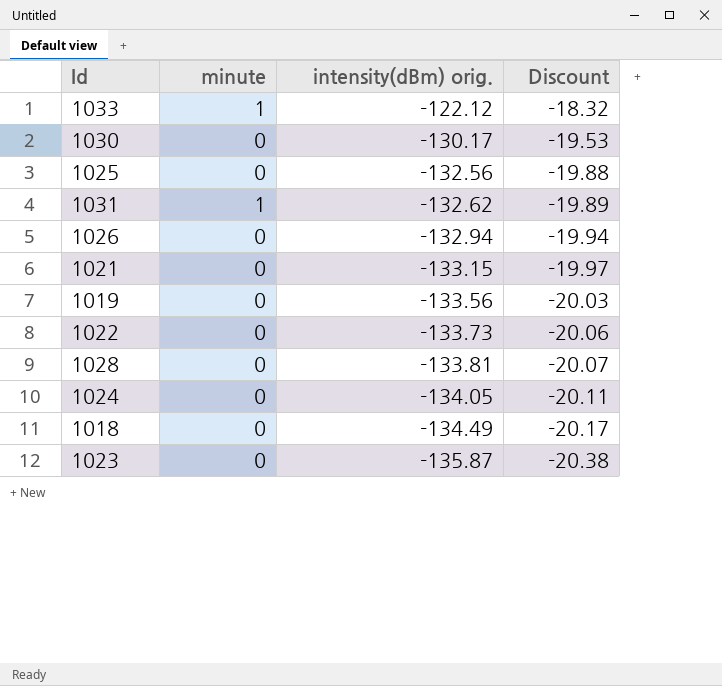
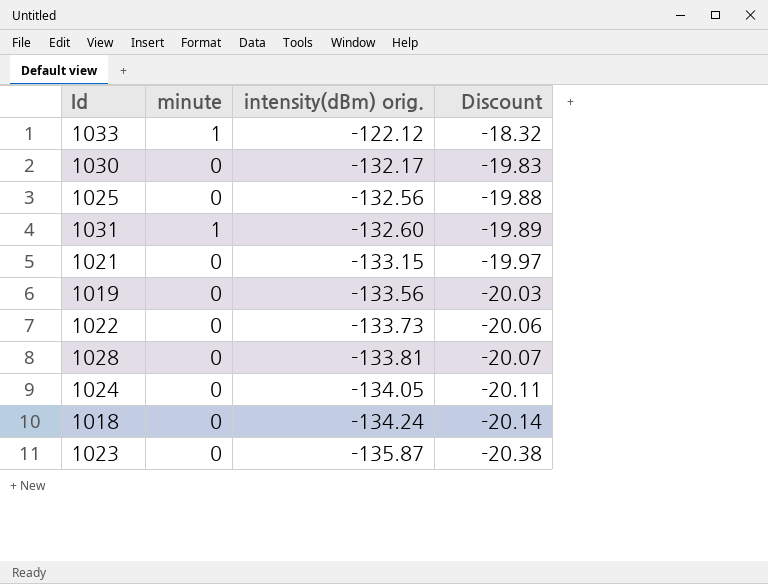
row 1026: 0 | -132.94 | -19.94 -> none
1030 | intensity(dBm) orig.: -130.17 -> -132.17
1030 | Discount: -19.53 -> -19.83
1031 | intensity(dBm) orig.: -132.62 -> -132.60
1018 | intensity(dBm) orig.: -134.49 -> -134.24
1018 | Discount: -20.17 -> -20.14

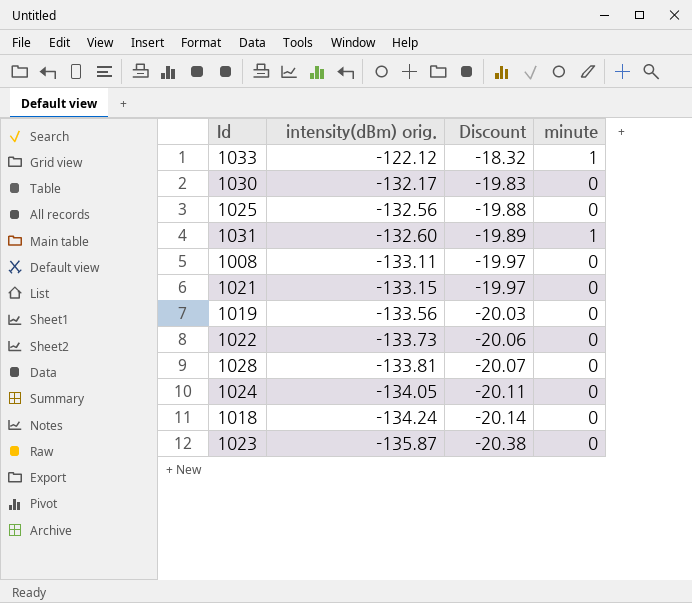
column minute | position: 2 -> 4
row 1008: none -> -133.11 | -19.97 | 0

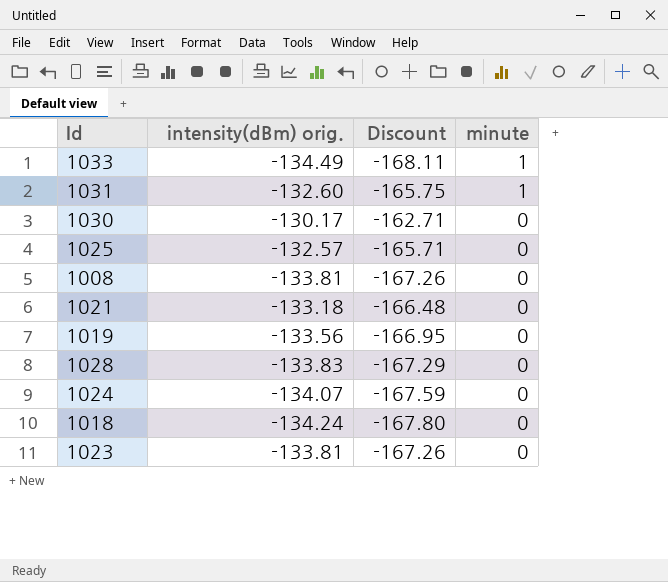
row order: intensity(dBm) orig. descending -> minute descending
column Discount | formula: [intensity(dBm) orig.] * 0.15 -> [intensity(dBm) orig.] * 1.25
row 1022: -133.73 | -20.06 | 0 -> none
1033 | intensity(dBm) orig.: -122.12 -> -134.49
1030 | intensity(dBm) orig.: -132.17 -> -130.17
1025 | intensity(dBm) orig.: -132.56 -> -132.57
1008 | intensity(dBm) orig.: -133.11 -> -133.81
1021 | intensity(dBm) orig.: -133.15 -> -133.18
1028 | intensity(dBm) orig.: -133.81 -> -133.83
1024 | intensity(dBm) orig.: -134.05 -> -134.07
1023 | intensity(dBm) orig.: -135.87 -> -133.81

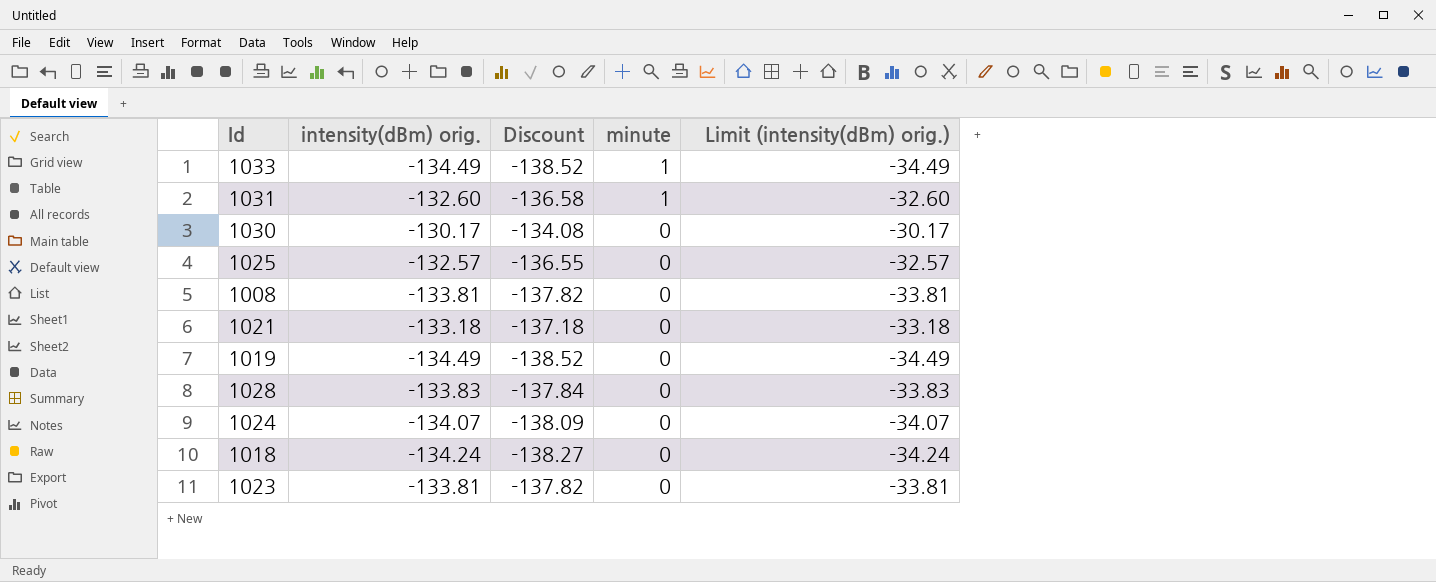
column Discount | formula: [intensity(dBm) orig.] * 1.25 -> [intensity(dBm) orig.] * 1.03
column Limit (intensity(dBm) orig.) | formula: none -> [intensity(dBm) orig.] + 100
1019 | intensity(dBm) orig.: -133.56 -> -134.49

